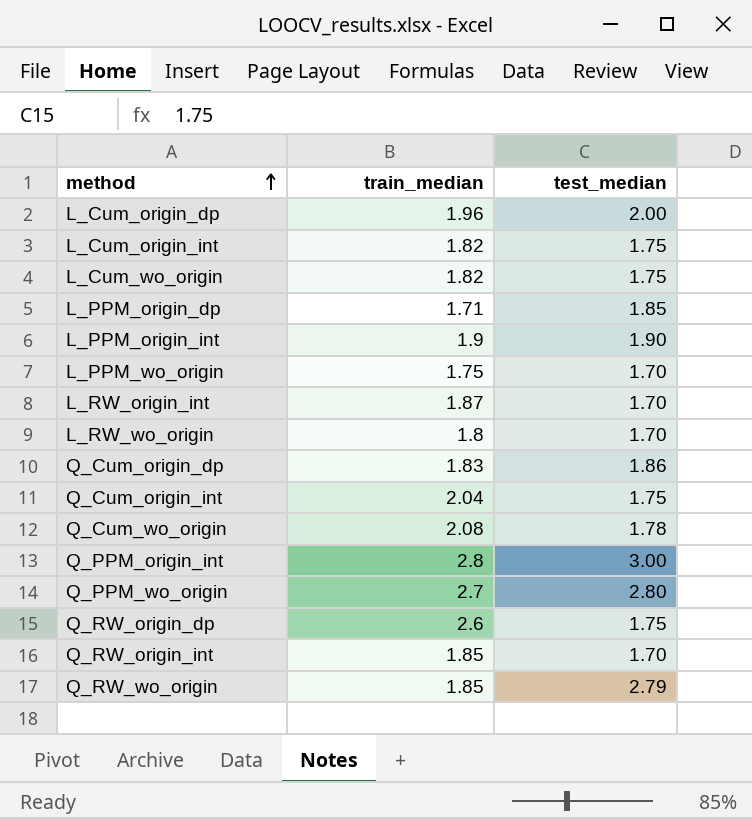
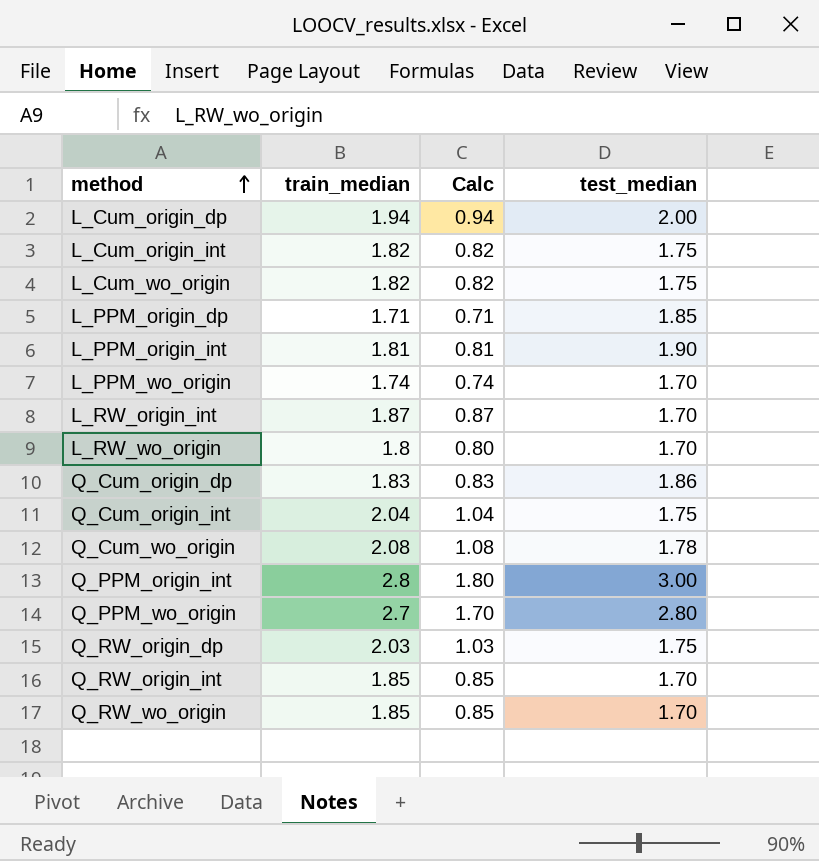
column Calc | formula: none -> [train_median] - 1
L_Cum_origin_dp | train_median: 1.96 -> 1.94
L_PPM_origin_int | train_median: 1.9 -> 1.81
L_PPM_wo_origin | train_median: 1.75 -> 1.74
Q_RW_origin_dp | train_median: 2.6 -> 2.03
Q_RW_wo_origin | test_median: 2.79 -> 1.70

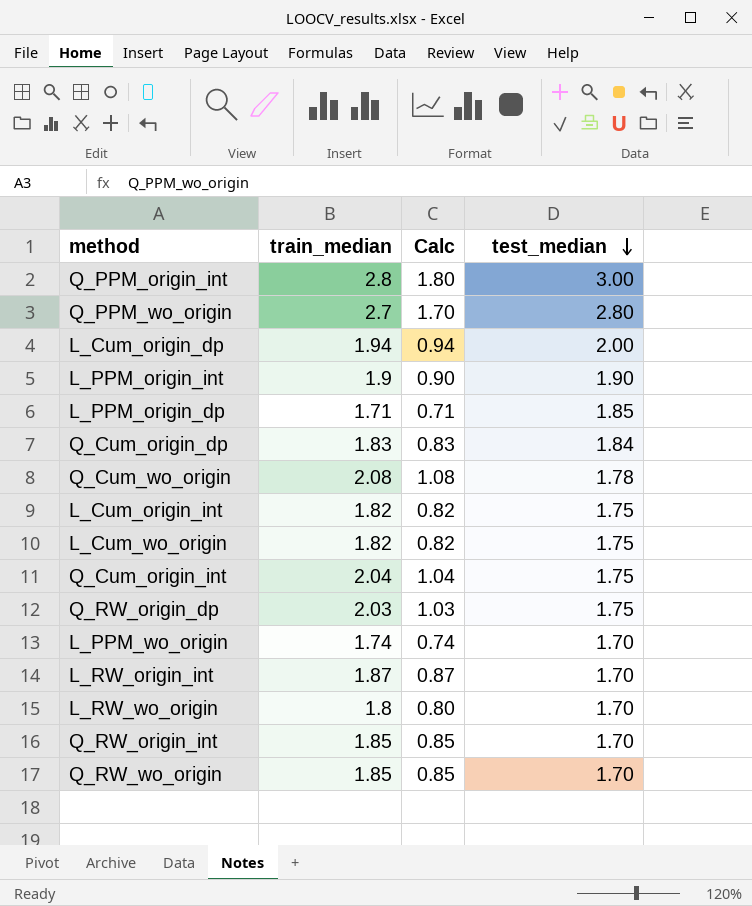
row order: method ascending -> test_median descending
L_PPM_origin_int | train_median: 1.81 -> 1.9
L_PPM_origin_int | Calc: 0.81 -> 0.90
Q_Cum_origin_dp | test_median: 1.86 -> 1.84

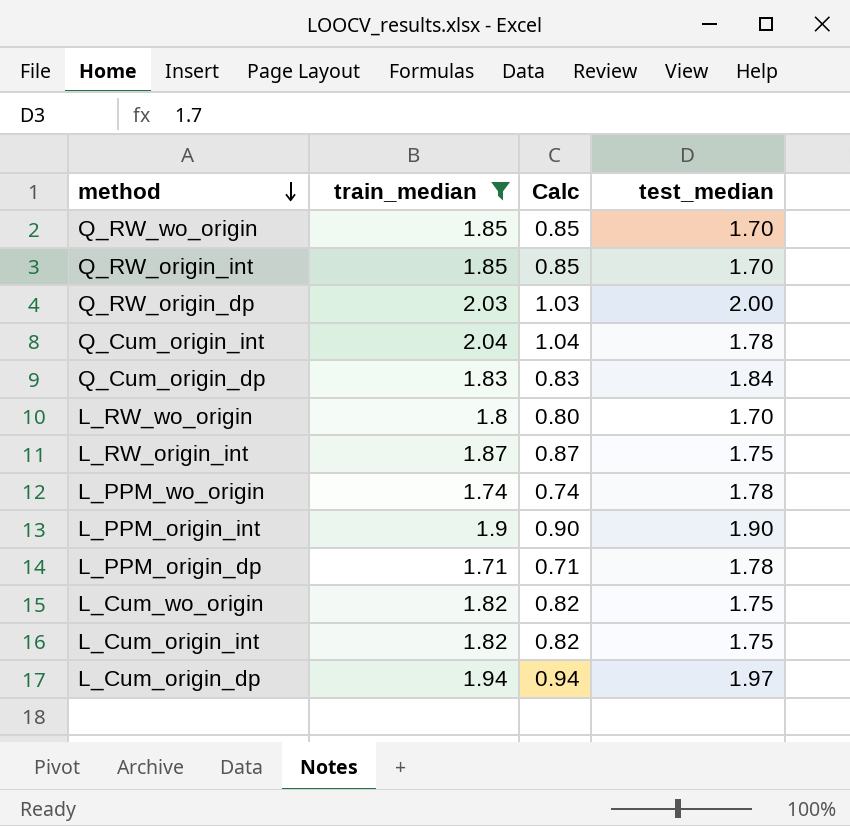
filter: none -> train_median <= 2.04
row order: test_median descending -> method descending
Q_RW_origin_dp | test_median: 1.75 -> 2.00
Q_Cum_origin_int | test_median: 1.75 -> 1.78
L_RW_origin_int | test_median: 1.70 -> 1.75
L_PPM_wo_origin | test_median: 1.70 -> 1.78
L_PPM_origin_dp | test_median: 1.85 -> 1.78
L_Cum_origin_dp | test_median: 2.00 -> 1.97

